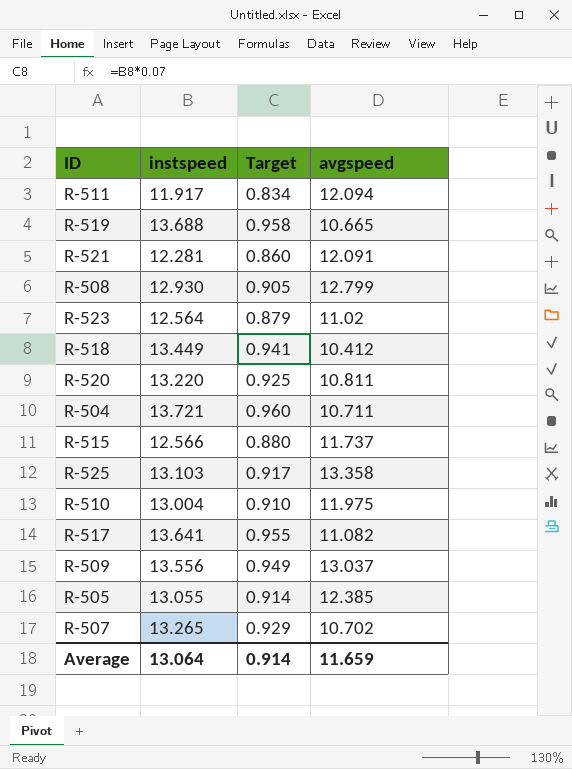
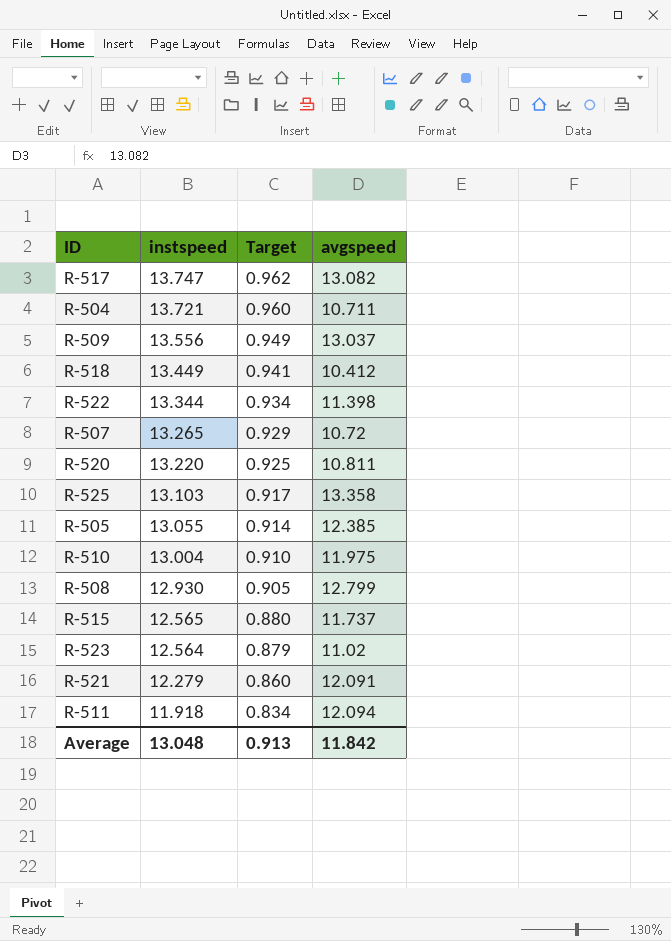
row order: none -> instspeed descending
row R-519: 13.688 | 0.958 | 10.665 -> none
R-517 | instspeed: 13.641 -> 13.747
R-517 | Target: 0.955 -> 0.962
R-517 | avgspeed: 11.082 -> 13.082
row R-522: none -> 13.344 | 0.934 | 11.398
R-507 | avgspeed: 10.702 -> 10.72
R-515 | instspeed: 12.566 -> 12.565
R-521 | instspeed: 12.281 -> 12.279
R-511 | instspeed: 11.917 -> 11.918
Average | instspeed: 13.064 -> 13.048
Average | Target: 0.914 -> 0.913
Average | avgspeed: 11.659 -> 11.842

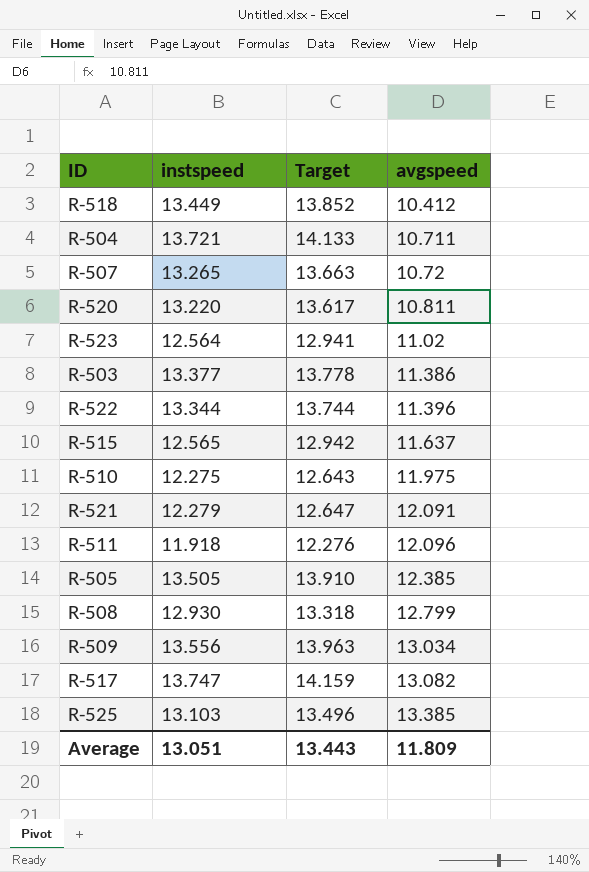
row order: instspeed descending -> avgspeed ascending
column Target | formula: [instspeed] * 0.07 -> [instspeed] * 1.03
row R-503: none -> 13.377 | 13.778 | 11.386
R-522 | avgspeed: 11.398 -> 11.396
R-515 | avgspeed: 11.737 -> 11.637
R-510 | instspeed: 13.004 -> 12.275
R-511 | avgspeed: 12.094 -> 12.096
R-505 | instspeed: 13.055 -> 13.505
R-509 | avgspeed: 13.037 -> 13.034
R-525 | avgspeed: 13.358 -> 13.385
Average | instspeed: 13.048 -> 13.051
Average | Target: 0.913 -> 13.443
Average | avgspeed: 11.842 -> 11.809

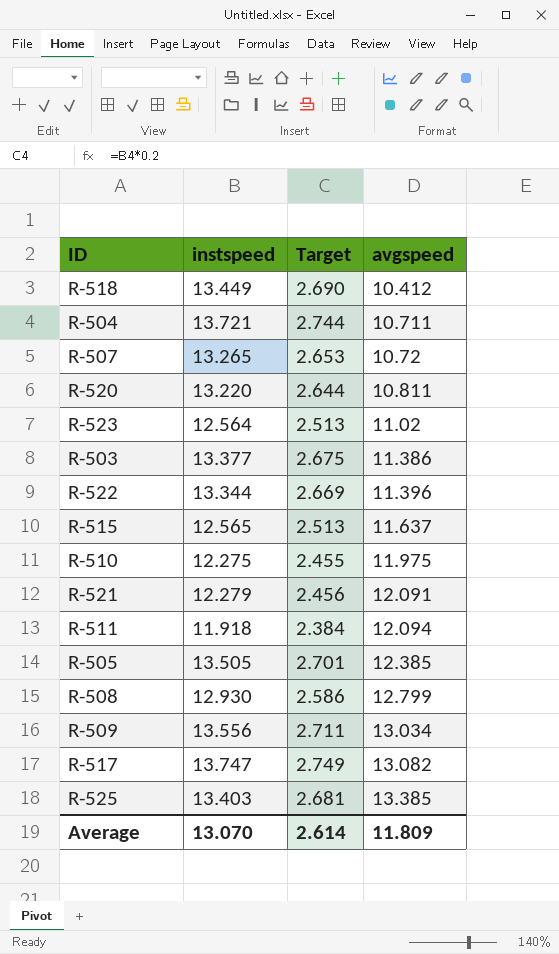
column Target | formula: [instspeed] * 1.03 -> [instspeed] * 0.2
R-511 | avgspeed: 12.096 -> 12.094
R-525 | instspeed: 13.103 -> 13.403
Average | instspeed: 13.051 -> 13.070
Average | Target: 13.443 -> 2.614

